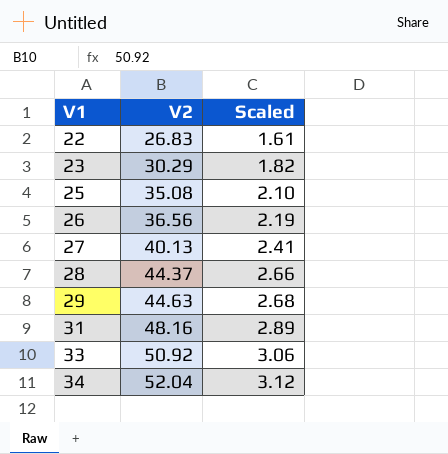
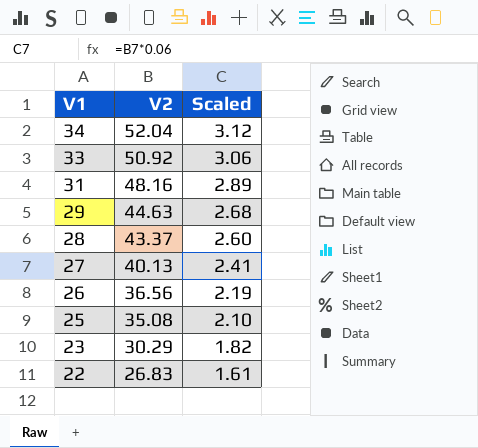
row order: V1 ascending -> V1 descending
28 | V2: 44.37 -> 43.37
28 | Scaled: 2.66 -> 2.60

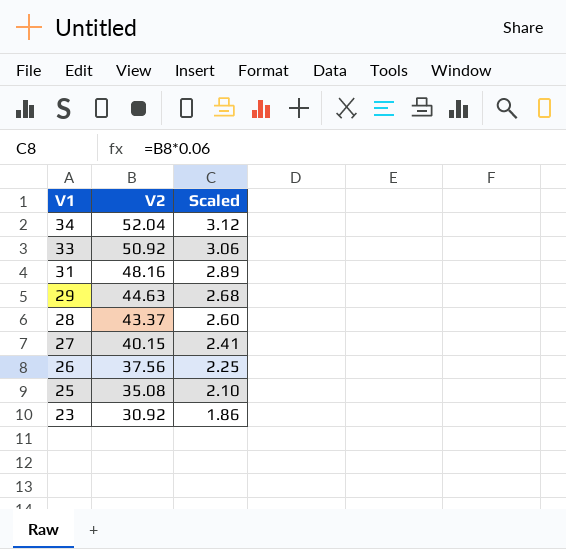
row 22: 26.83 | 1.61 -> none
27 | V2: 40.13 -> 40.15
26 | V2: 36.56 -> 37.56
26 | Scaled: 2.19 -> 2.25
23 | V2: 30.29 -> 30.92
23 | Scaled: 1.82 -> 1.86

